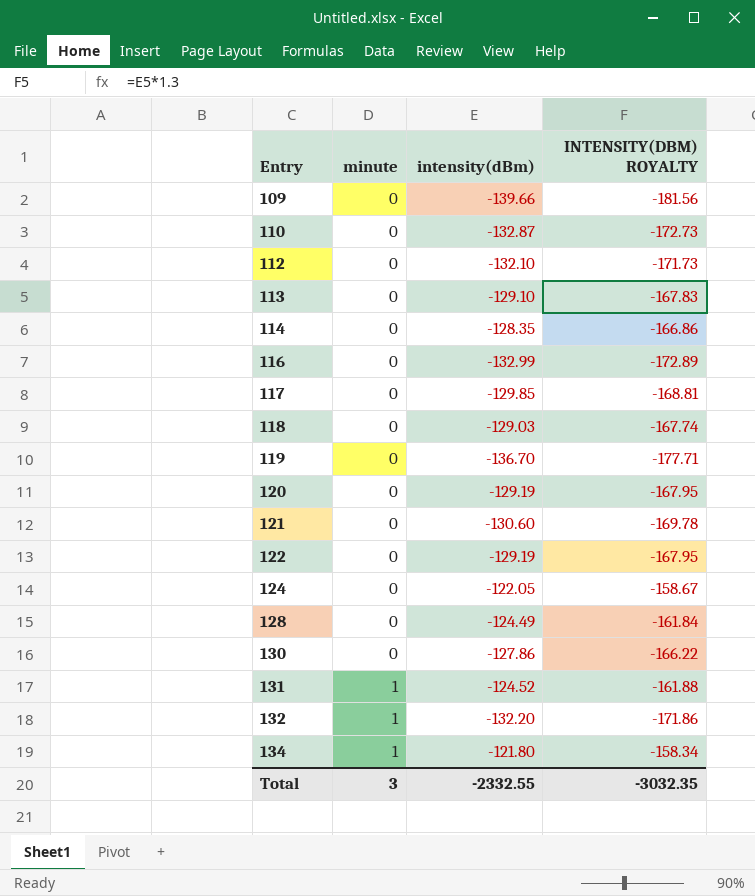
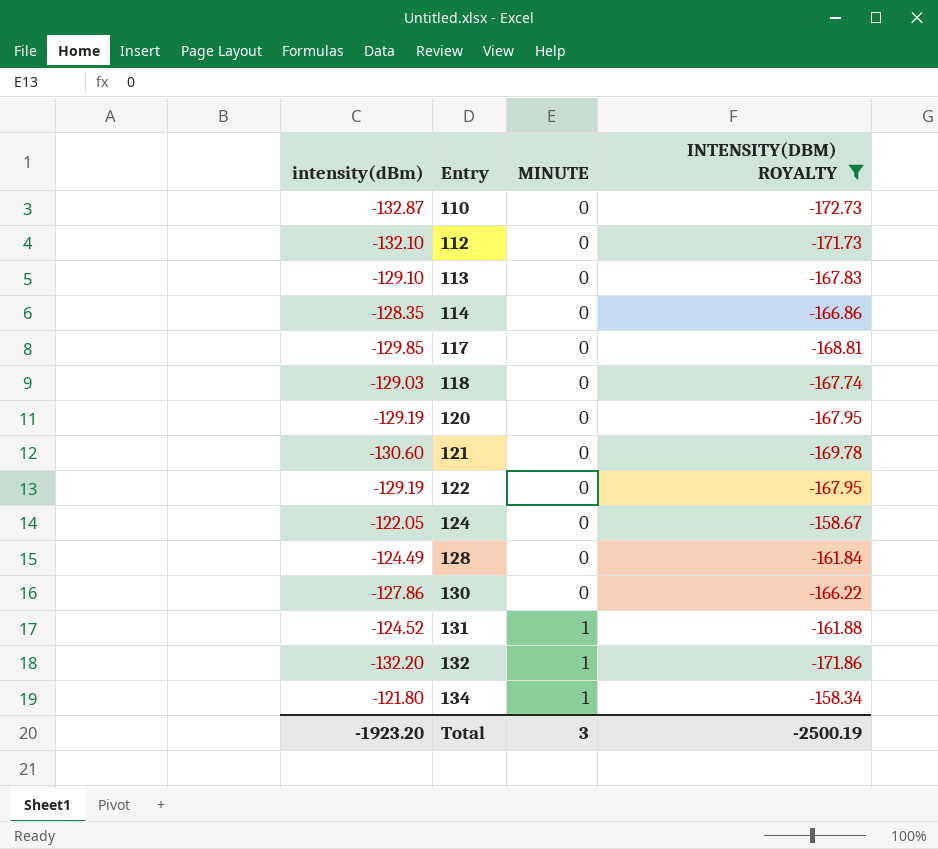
filter: none -> INTENSITY(DBM) ROYALTY >= -172.73
column intensity(dBm) | position: 3 -> 1
column name: minute -> MINUTE
Total | intensity(dBm): -2332.55 -> -1923.20
Total | INTENSITY(DBM) ROYALTY: -3032.35 -> -2500.19

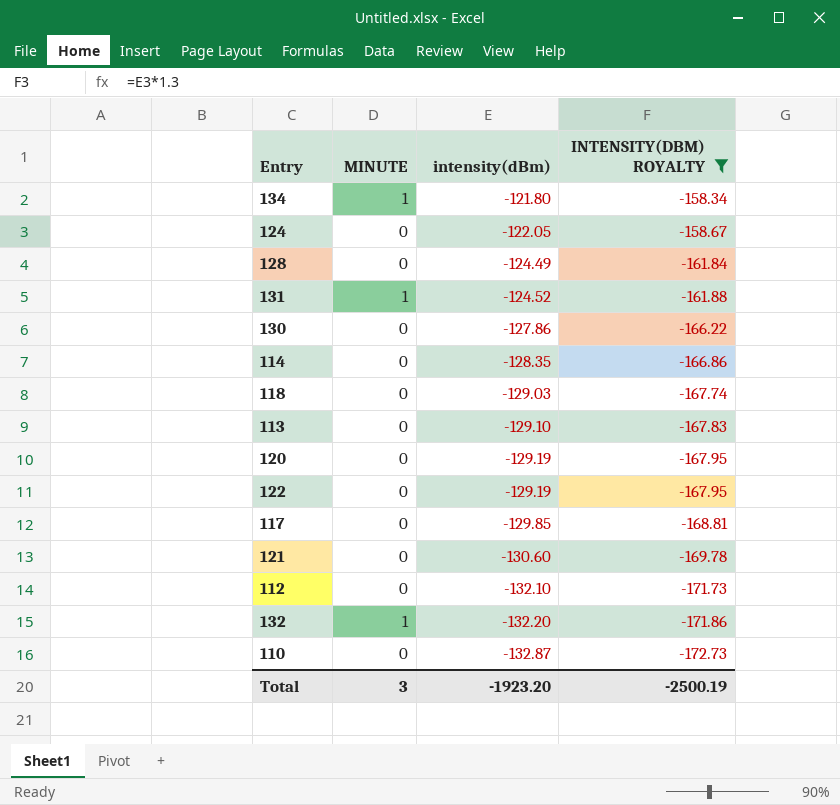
row order: Entry ascending -> intensity(dBm) descending
column intensity(dBm) | position: 1 -> 3

